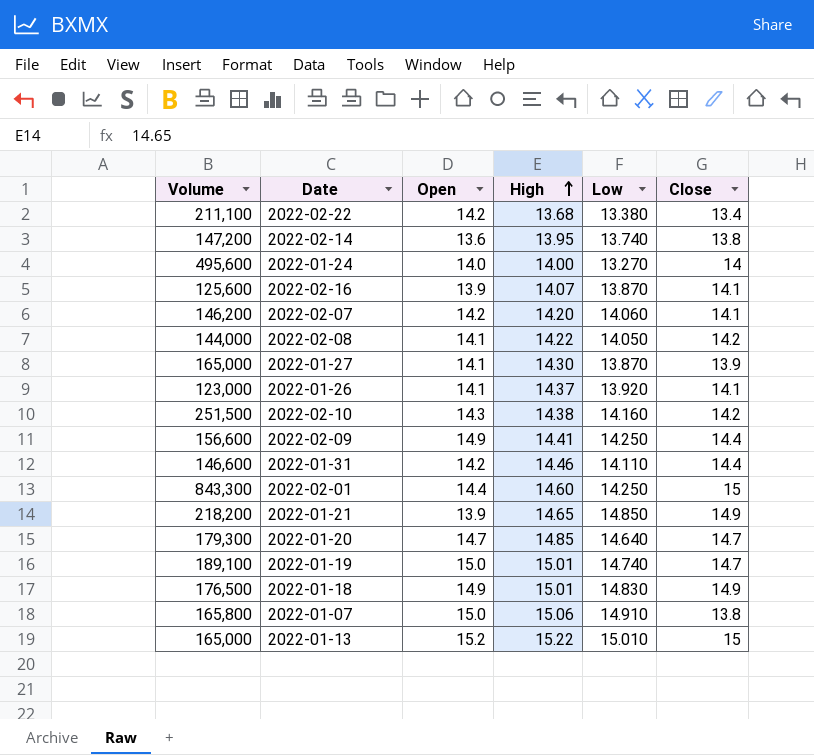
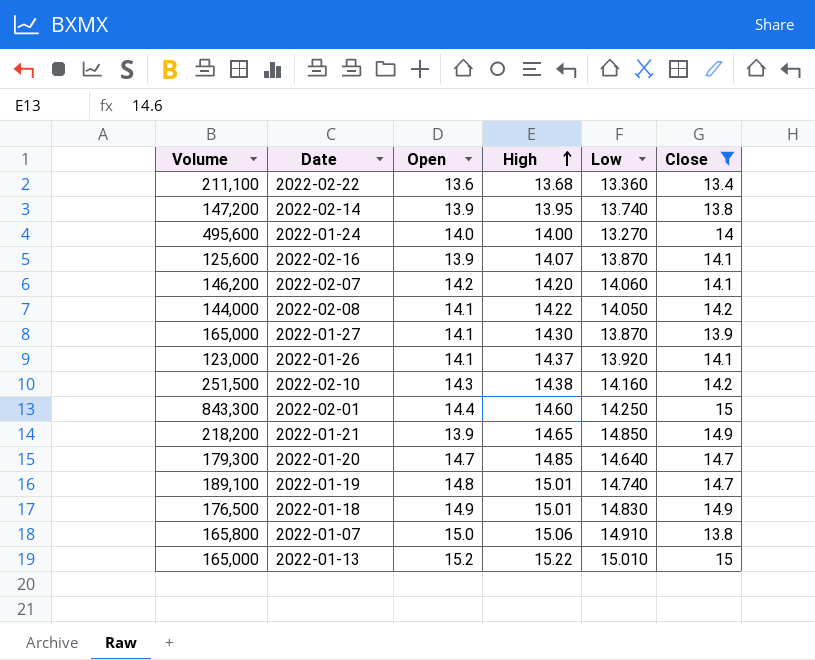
filter: none -> Close != 14.4
2022-02-22 | Open: 14.2 -> 13.6
2022-02-22 | Low: 13.380 -> 13.360
2022-02-14 | Open: 13.6 -> 13.9
2022-01-19 | Open: 15.0 -> 14.8

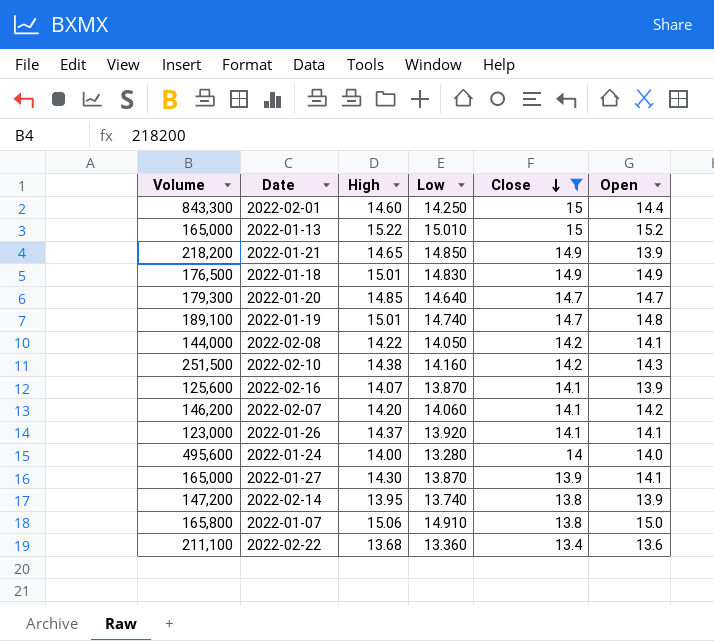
row order: High ascending -> Close descending
column Open | position: 3 -> 6
2022-01-24 | Low: 13.270 -> 13.280

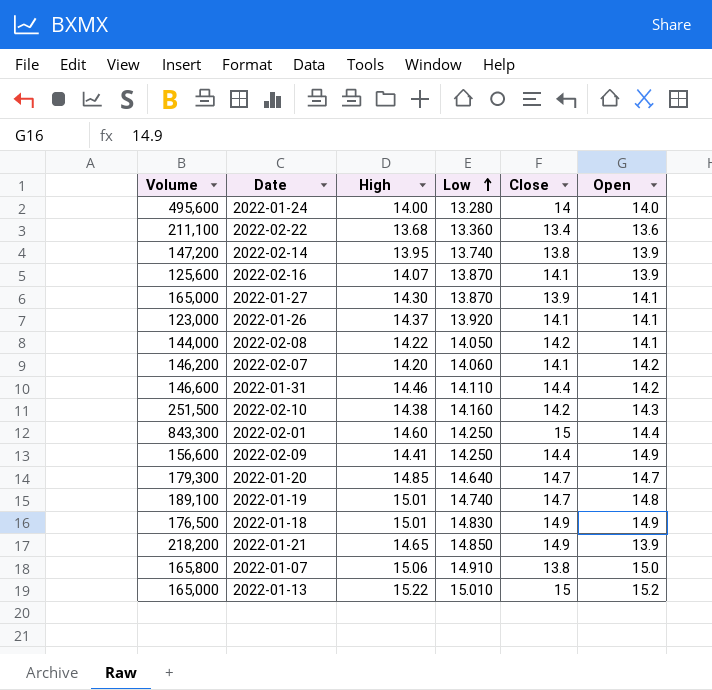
filter: Close != 14.4 -> none
row order: Close descending -> Low ascending

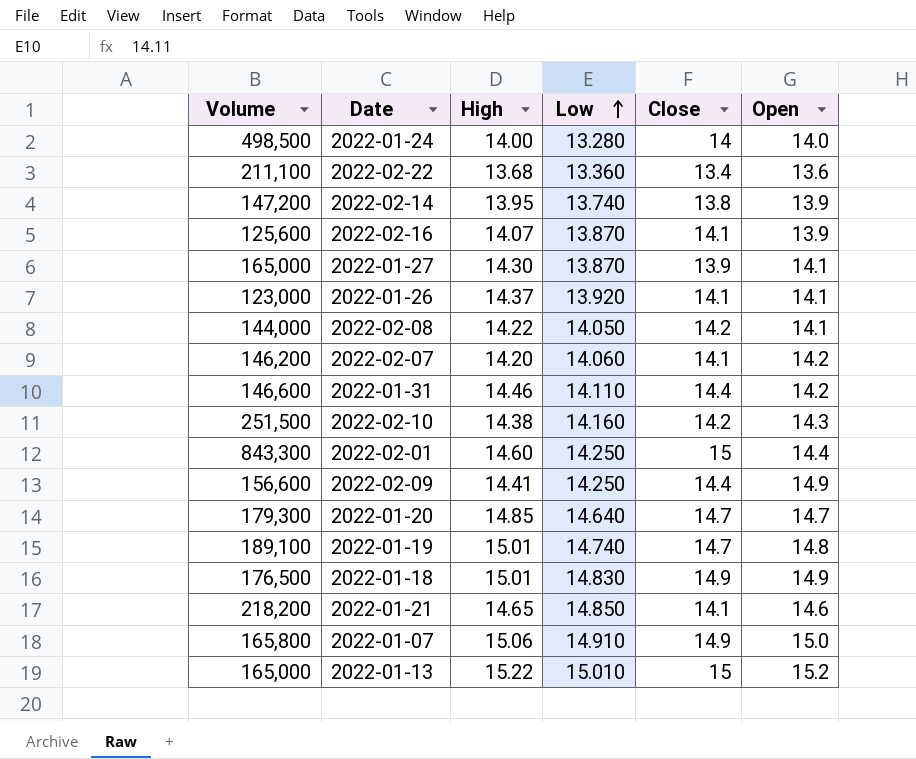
2022-01-24 | Volume: 495,600 -> 498,500
2022-01-21 | Close: 14.9 -> 14.1
2022-01-21 | Open: 13.9 -> 14.6
2022-01-07 | Close: 13.8 -> 14.9

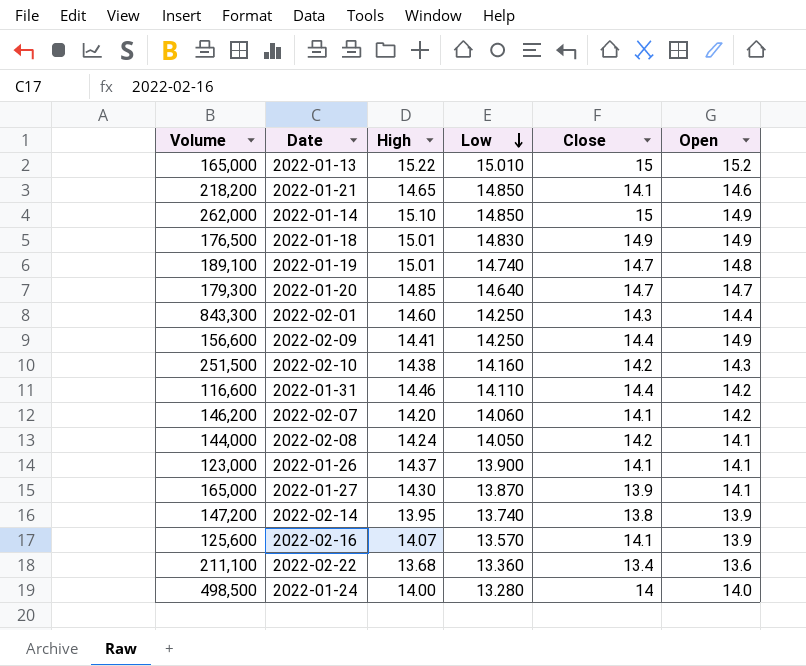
row order: Low ascending -> Low descending
row 2022-01-07: 165,800 | 15.06 | 14.910 | 14.9 | 15.0 -> none
row 2022-01-14: none -> 262,000 | 15.10 | 14.850 | 15 | 14.9
2022-02-01 | Close: 15 -> 14.3
2022-01-31 | Volume: 146,600 -> 116,600
2022-02-08 | High: 14.22 -> 14.24
2022-01-26 | Low: 13.920 -> 13.900
2022-02-16 | Low: 13.870 -> 13.570

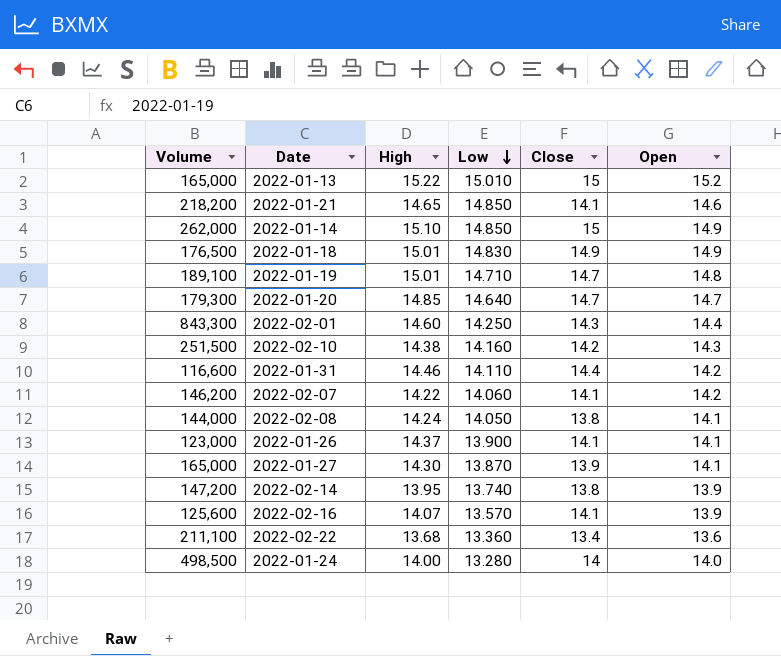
row 2022-02-09: 156,600 | 14.41 | 14.250 | 14.4 | 14.9 -> none
2022-01-19 | Low: 14.740 -> 14.710
2022-02-07 | High: 14.20 -> 14.22
2022-02-08 | Close: 14.2 -> 13.8

